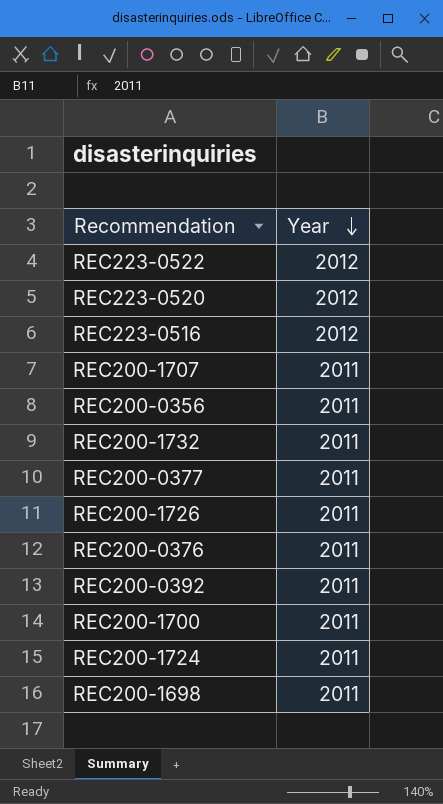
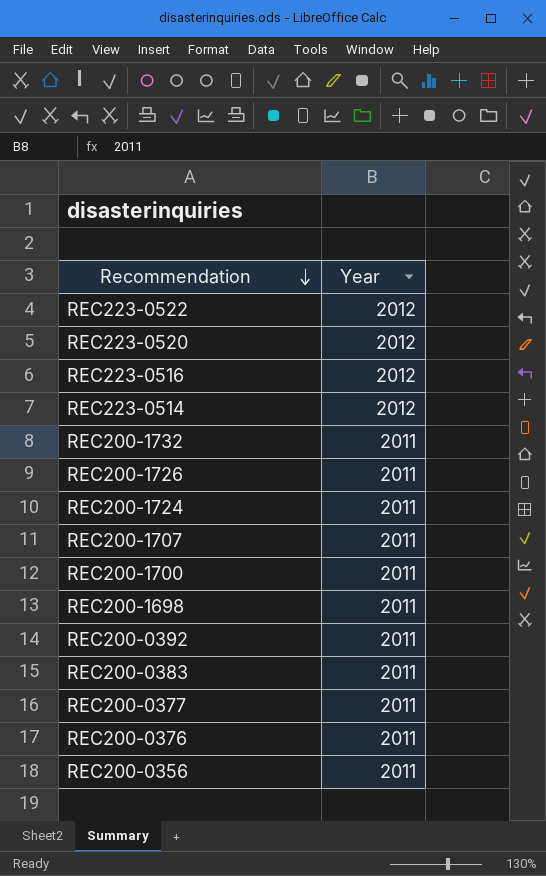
row order: Year descending -> Recommendation descending
row REC223-0514: none -> 2012
row REC200-0383: none -> 2011

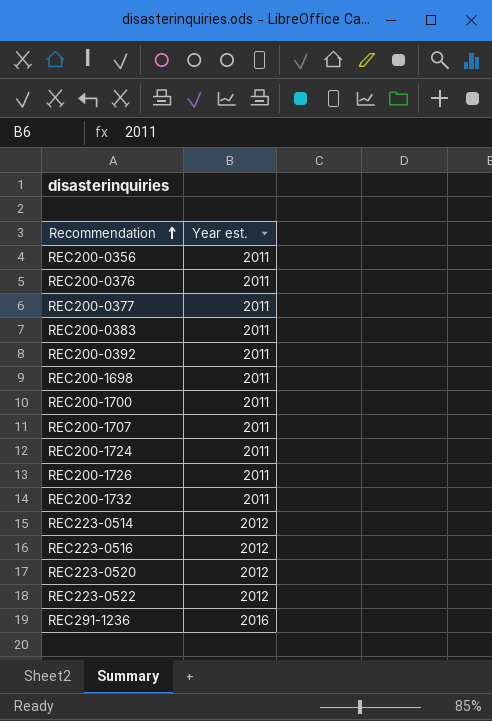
row order: Recommendation descending -> Recommendation ascending
column name: Year -> Year est.
row REC291-1236: none -> 2016

